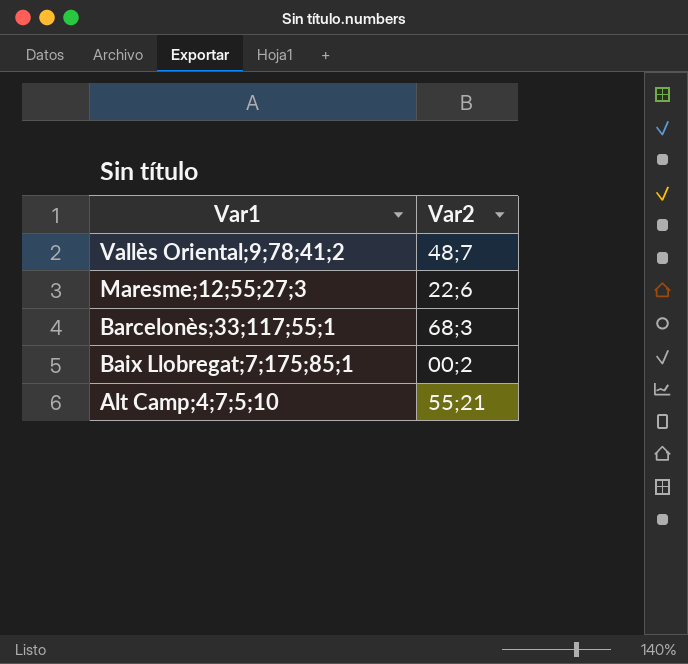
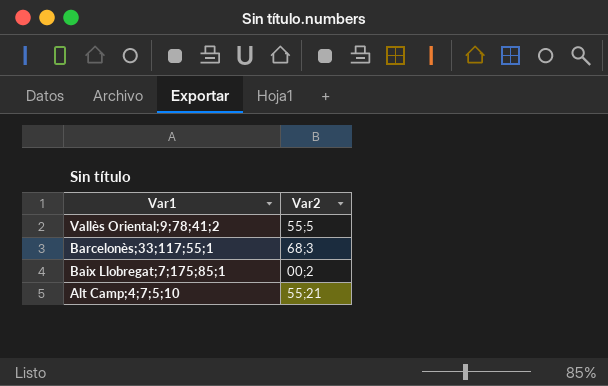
row Maresme;12;55;27;3: 22;6 -> none
Vallès Oriental;9;78;41;2 | Var2: 48;7 -> 55;5

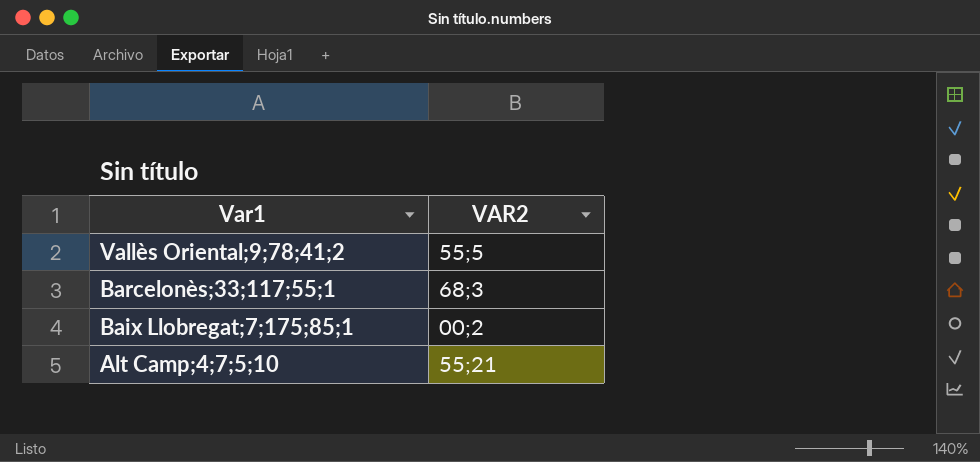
column name: Var2 -> VAR2

